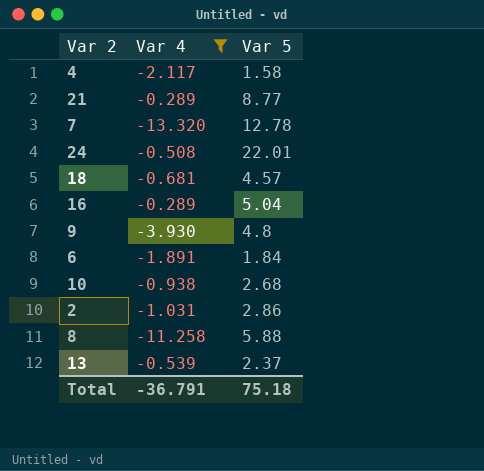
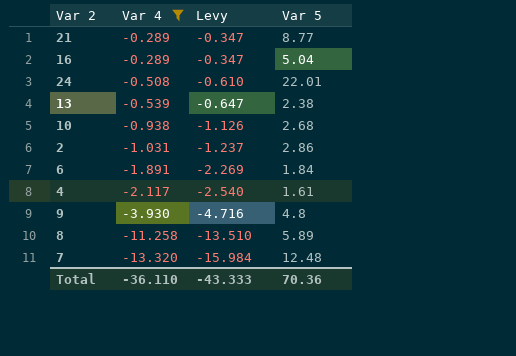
row order: none -> Var 4 descending
column Levy | formula: none -> [Var 4] * 1.2
row 18: -0.681 | 4.57 -> none
13 | Var 5: 2.37 -> 2.38
4 | Var 5: 1.58 -> 1.61
8 | Var 5: 5.88 -> 5.89
7 | Var 5: 12.78 -> 12.48
Total | Var 4: -36.791 -> -36.110
Total | Var 5: 75.18 -> 70.36

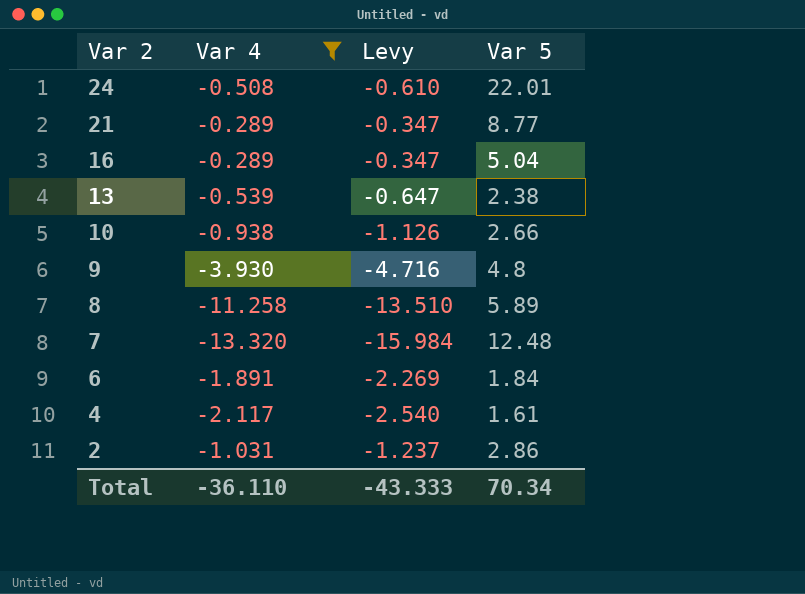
row order: Var 4 descending -> Var 2 descending
10 | Var 5: 2.68 -> 2.66
Total | Var 5: 70.36 -> 70.34

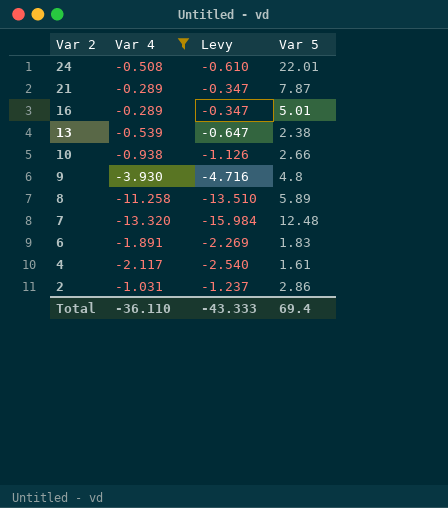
21 | Var 5: 8.77 -> 7.87
16 | Var 5: 5.04 -> 5.01
6 | Var 5: 1.84 -> 1.83
Total | Var 5: 70.34 -> 69.4

